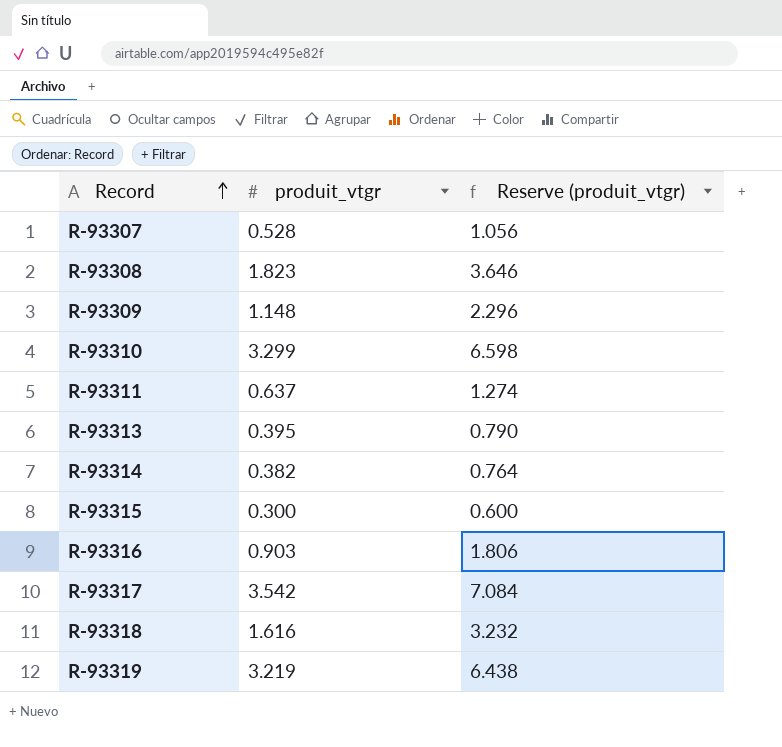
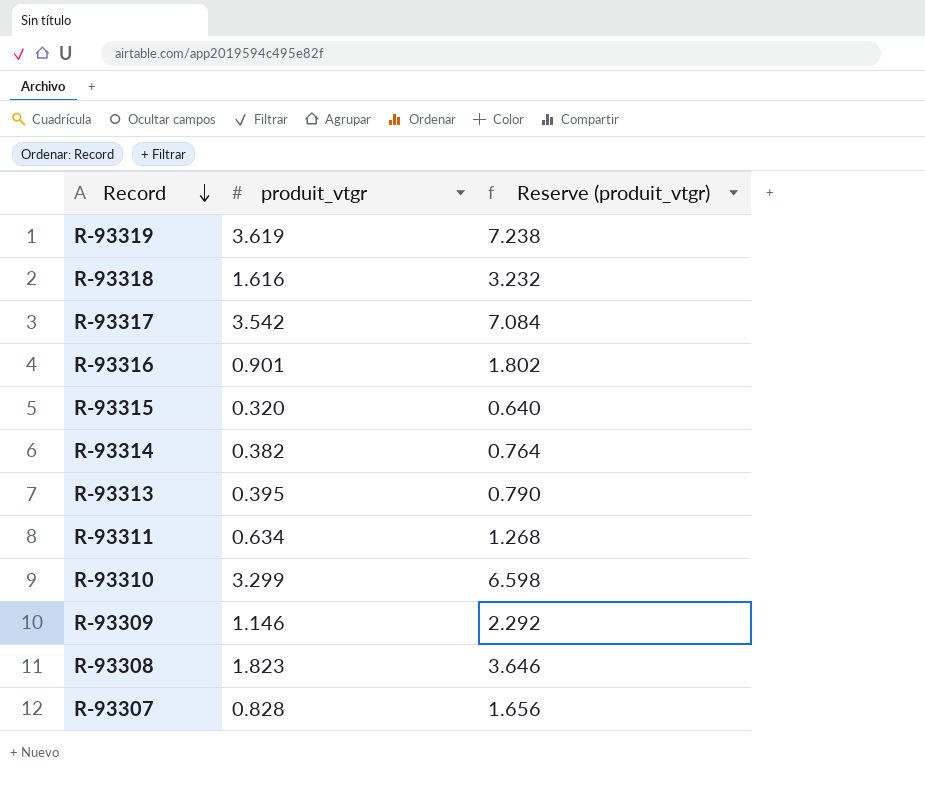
row order: Record ascending -> Record descending
R-93319 | produit_vtgr: 3.219 -> 3.619
R-93319 | Reserve (produit_vtgr): 6.438 -> 7.238
R-93316 | produit_vtgr: 0.903 -> 0.901
R-93316 | Reserve (produit_vtgr): 1.806 -> 1.802
R-93315 | produit_vtgr: 0.300 -> 0.320
R-93315 | Reserve (produit_vtgr): 0.600 -> 0.640
R-93311 | produit_vtgr: 0.637 -> 0.634
R-93311 | Reserve (produit_vtgr): 1.274 -> 1.268
R-93309 | produit_vtgr: 1.148 -> 1.146
R-93309 | Reserve (produit_vtgr): 2.296 -> 2.292
R-93307 | produit_vtgr: 0.528 -> 0.828
R-93307 | Reserve (produit_vtgr): 1.056 -> 1.656

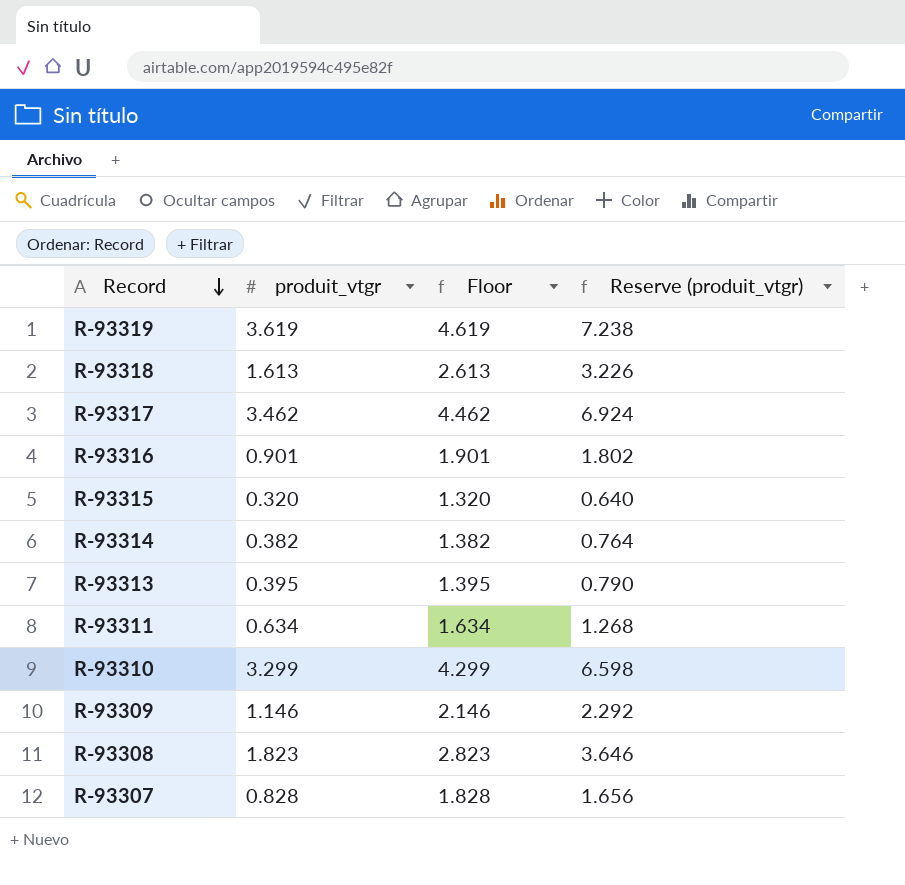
column Floor | formula: none -> [produit_vtgr] + 1
R-93318 | produit_vtgr: 1.616 -> 1.613
R-93318 | Reserve (produit_vtgr): 3.232 -> 3.226
R-93317 | produit_vtgr: 3.542 -> 3.462
R-93317 | Reserve (produit_vtgr): 7.084 -> 6.924

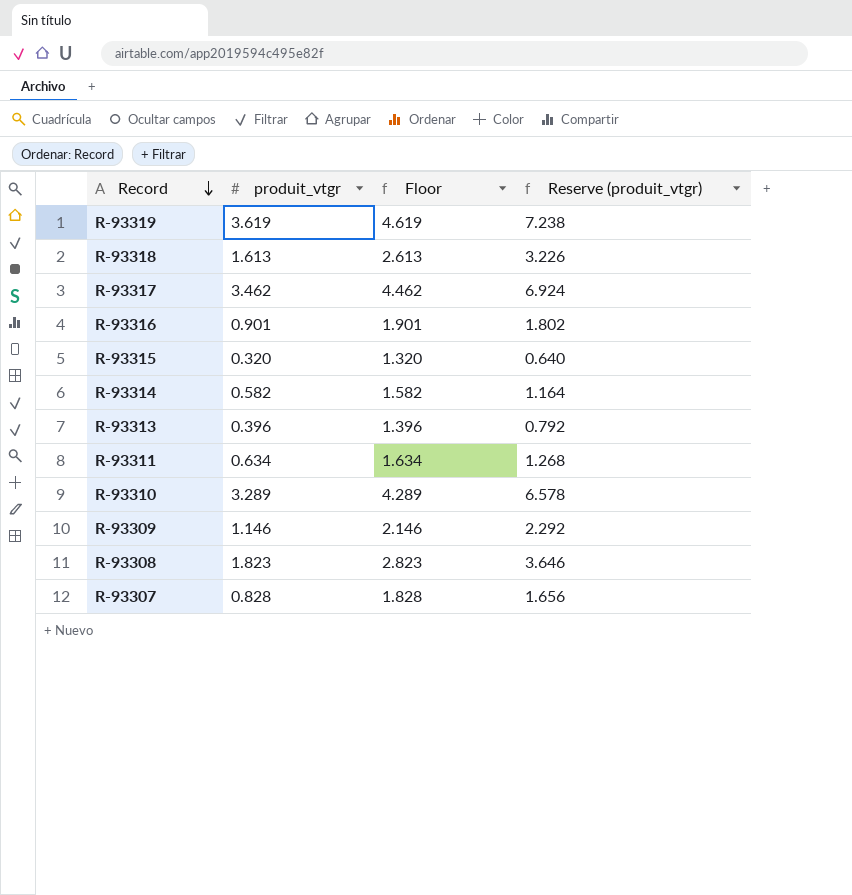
R-93314 | produit_vtgr: 0.382 -> 0.582
R-93314 | Floor: 1.382 -> 1.582
R-93314 | Reserve (produit_vtgr): 0.764 -> 1.164
R-93313 | produit_vtgr: 0.395 -> 0.396
R-93313 | Floor: 1.395 -> 1.396
R-93313 | Reserve (produit_vtgr): 0.790 -> 0.792
R-93310 | produit_vtgr: 3.299 -> 3.289
R-93310 | Floor: 4.299 -> 4.289
R-93310 | Reserve (produit_vtgr): 6.598 -> 6.578

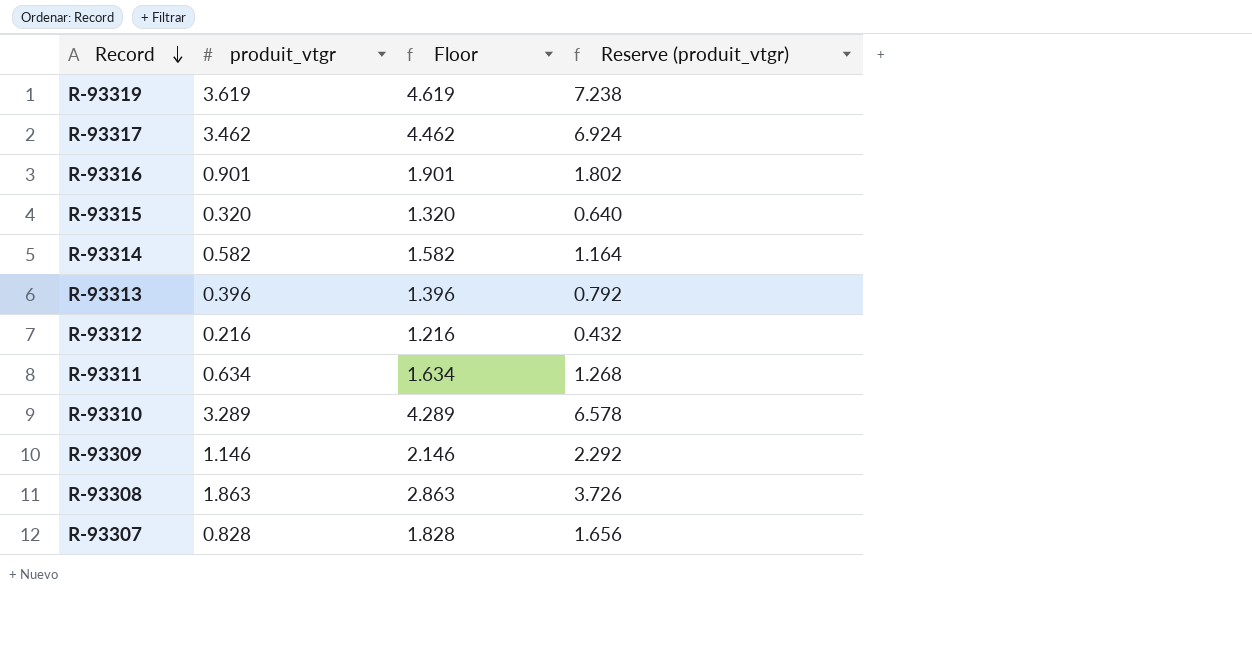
row R-93318: 1.613 | 2.613 | 3.226 -> none
row R-93312: none -> 0.216 | 1.216 | 0.432
R-93308 | produit_vtgr: 1.823 -> 1.863
R-93308 | Floor: 2.823 -> 2.863
R-93308 | Reserve (produit_vtgr): 3.646 -> 3.726

